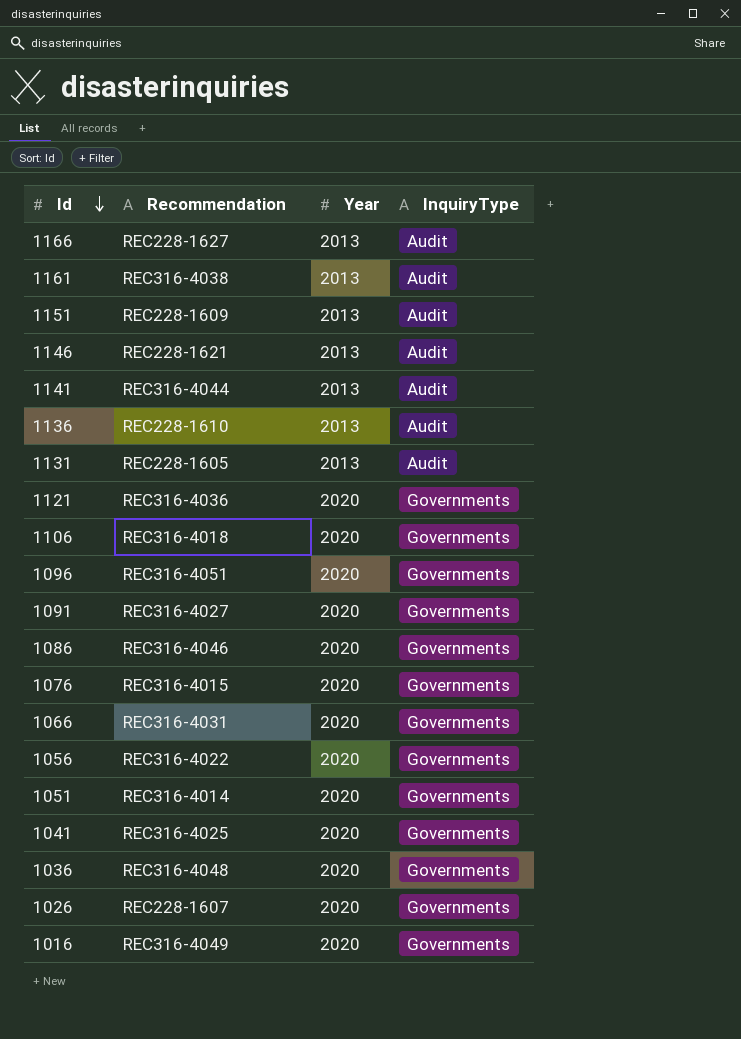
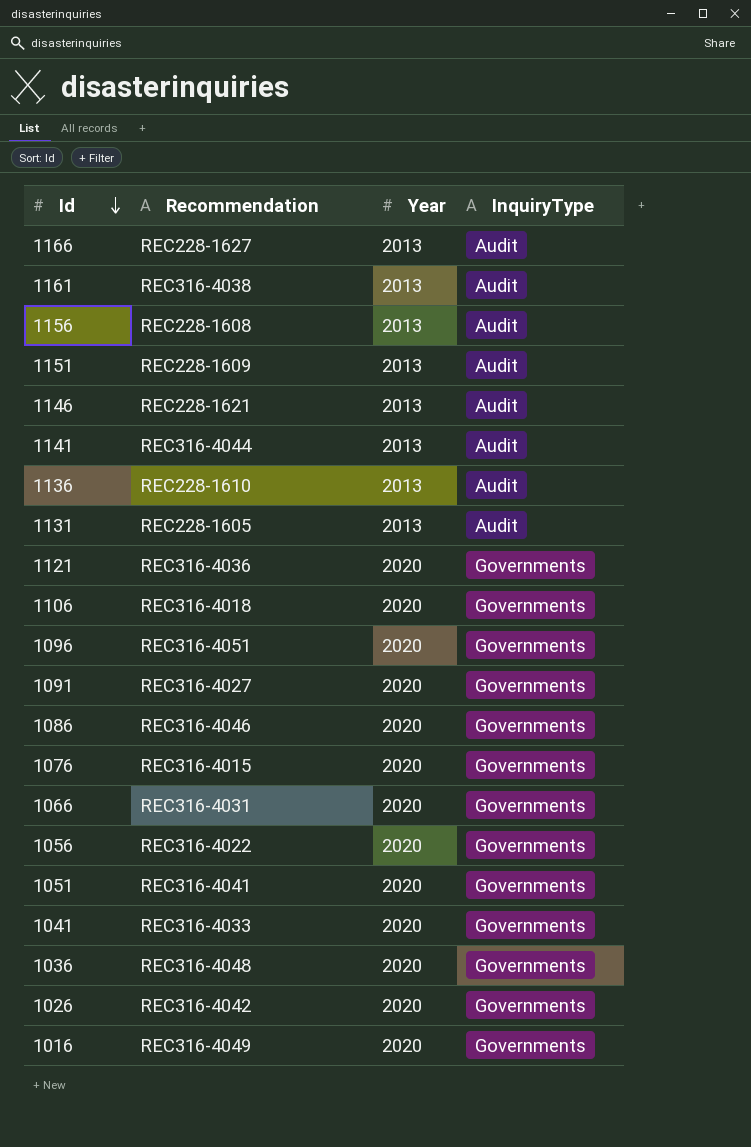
row 1156: none -> REC228-1608 | 2013 | Audit
1051 | Recommendation: REC316-4014 -> REC316-4041
1041 | Recommendation: REC316-4025 -> REC316-4033
1026 | Recommendation: REC228-1607 -> REC316-4042

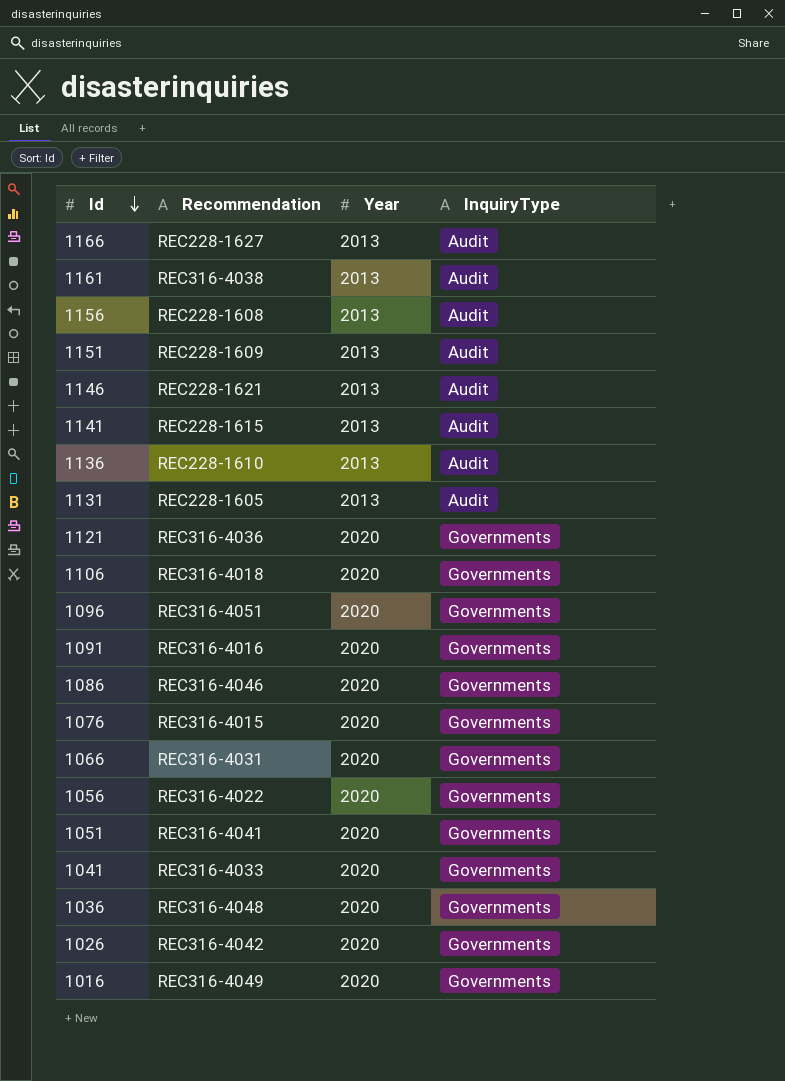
1141 | Recommendation: REC316-4044 -> REC228-1615
1091 | Recommendation: REC316-4027 -> REC316-4016

